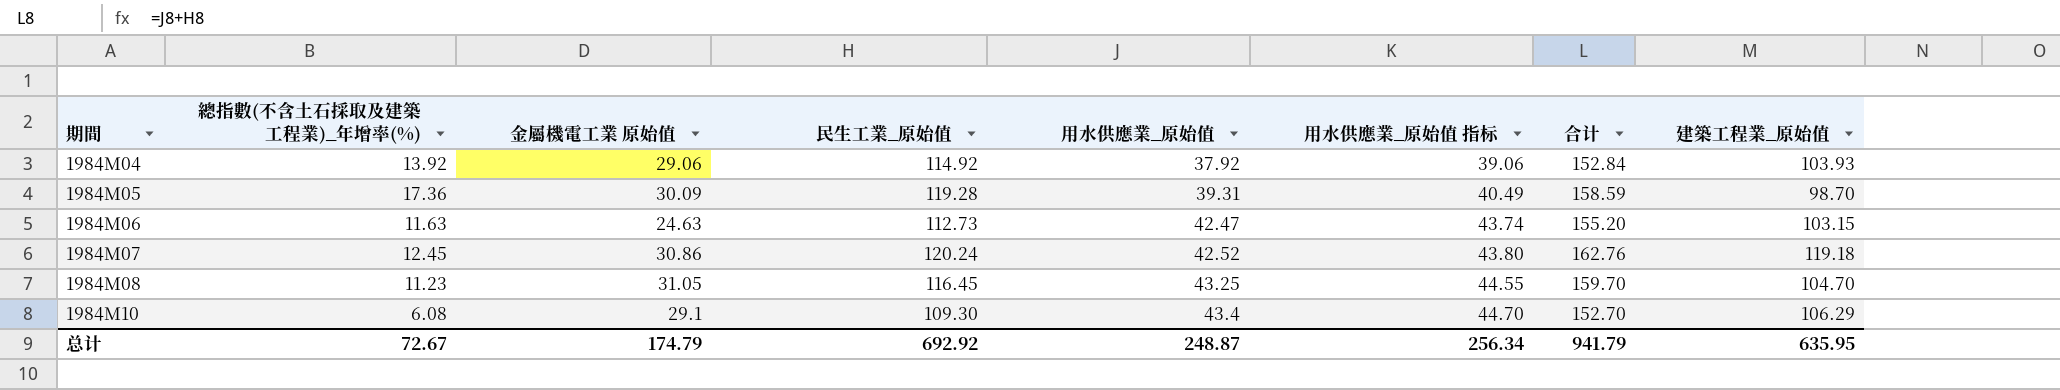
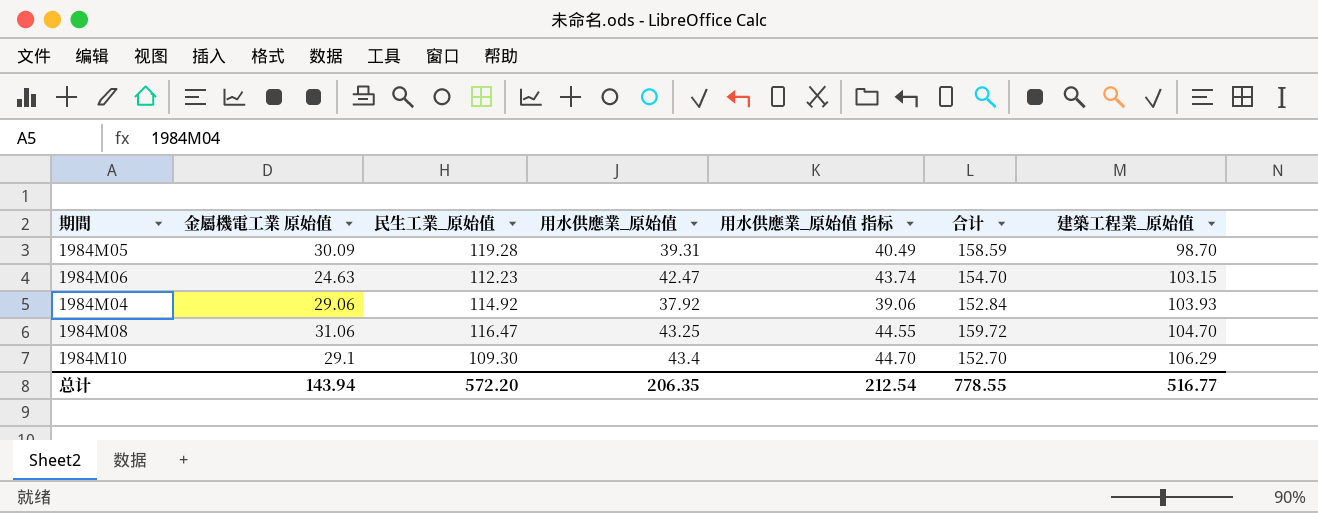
row order: 期間 ascending -> 建築工程業_原始值 ascending
column 總指數(不含土石採取及建築工程業)_年增率(%) | position: 2 -> none
row 1984M07: 12.45 | 30.86 | 120.24 | 42.52 | 43.80 | 162.76 | 119.18 -> none
1984M06 | 民生工業_原始值: 112.73 -> 112.23
1984M06 | 合计: 155.20 -> 154.70
1984M08 | 金屬機電工業 原始值: 31.05 -> 31.06
1984M08 | 民生工業_原始值: 116.45 -> 116.47
1984M08 | 合计: 159.70 -> 159.72
总计 | 金屬機電工業 原始值: 174.79 -> 143.94
总计 | 民生工業_原始值: 692.92 -> 572.20
总计 | 用水供應業_原始值: 248.87 -> 206.35
总计 | 用水供應業_原始值 指标: 256.34 -> 212.54
总计 | 合计: 941.79 -> 778.55
总计 | 建築工程業_原始值: 635.95 -> 516.77

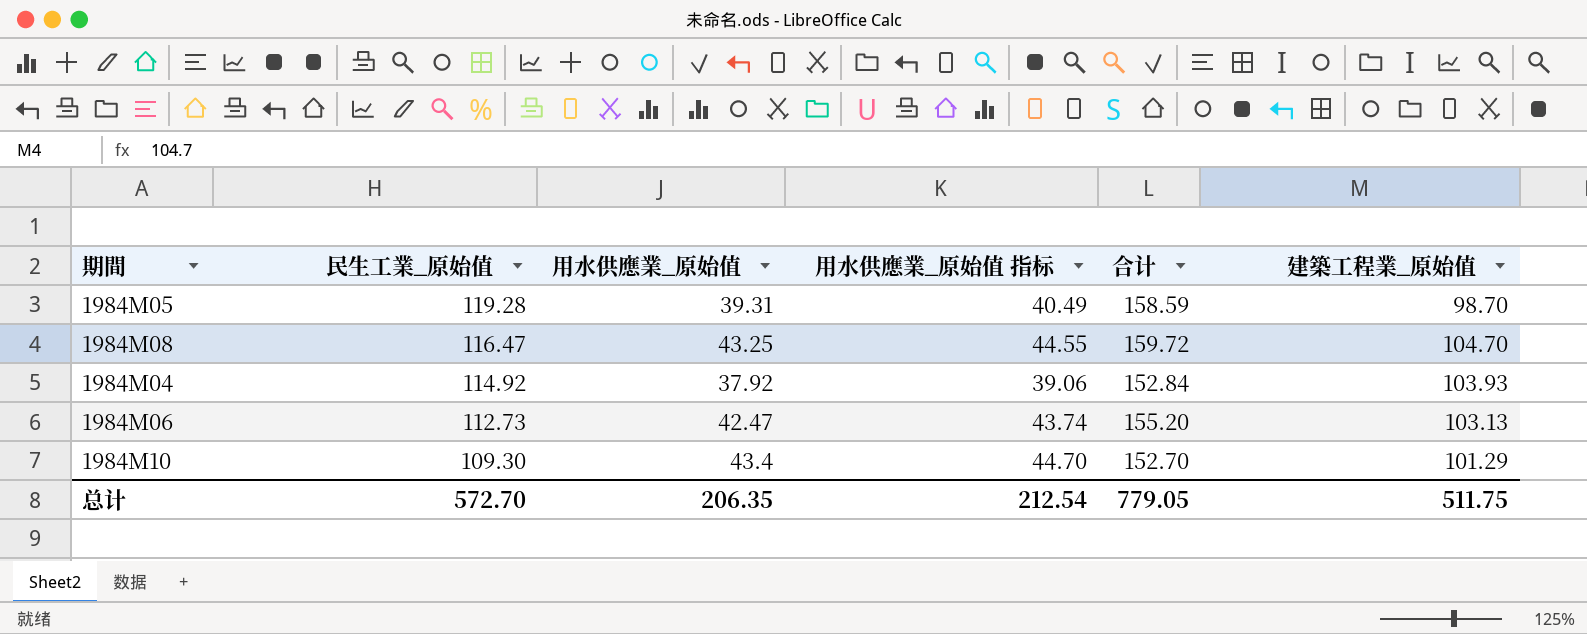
row order: 建築工程業_原始值 ascending -> 民生工業_原始值 descending
column 金屬機電工業 原始值 | position: 2 -> none
1984M06 | 民生工業_原始值: 112.23 -> 112.73
1984M06 | 合计: 154.70 -> 155.20
1984M06 | 建築工程業_原始值: 103.15 -> 103.13
1984M10 | 建築工程業_原始值: 106.29 -> 101.29
总计 | 民生工業_原始值: 572.20 -> 572.70
总计 | 合计: 778.55 -> 779.05
总计 | 建築工程業_原始值: 516.77 -> 511.75

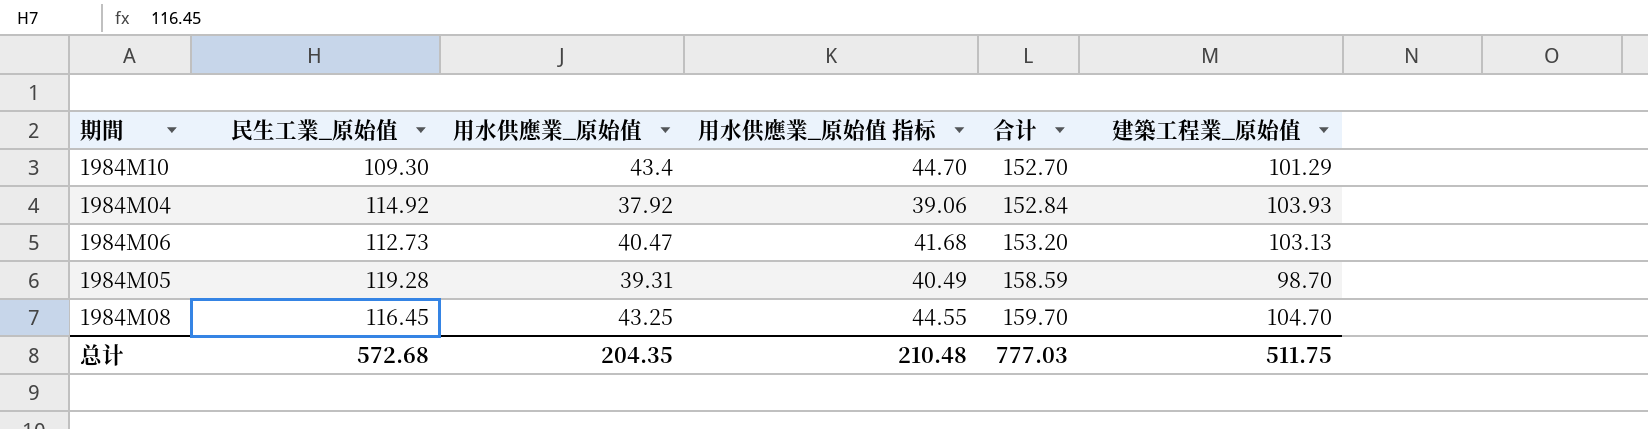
row order: 民生工業_原始值 descending -> 合计 ascending
1984M06 | 用水供應業_原始值: 42.47 -> 40.47
1984M06 | 用水供應業_原始值 指标: 43.74 -> 41.68
1984M06 | 合计: 155.20 -> 153.20
1984M08 | 民生工業_原始值: 116.47 -> 116.45
1984M08 | 合计: 159.72 -> 159.70
总计 | 民生工業_原始值: 572.70 -> 572.68
总计 | 用水供應業_原始值: 206.35 -> 204.35
总计 | 用水供應業_原始值 指标: 212.54 -> 210.48
总计 | 合计: 779.05 -> 777.03

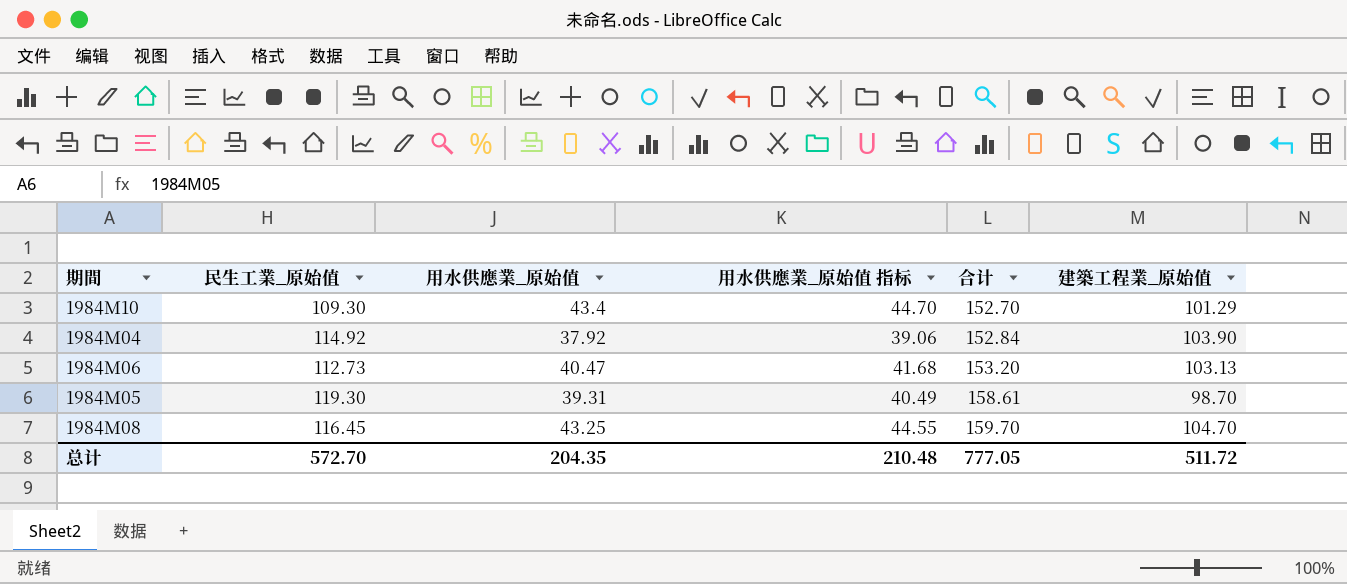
1984M04 | 建築工程業_原始值: 103.93 -> 103.90
1984M05 | 民生工業_原始值: 119.28 -> 119.30
1984M05 | 合计: 158.59 -> 158.61
总计 | 民生工業_原始值: 572.68 -> 572.70
总计 | 合计: 777.03 -> 777.05
总计 | 建築工程業_原始值: 511.75 -> 511.72

